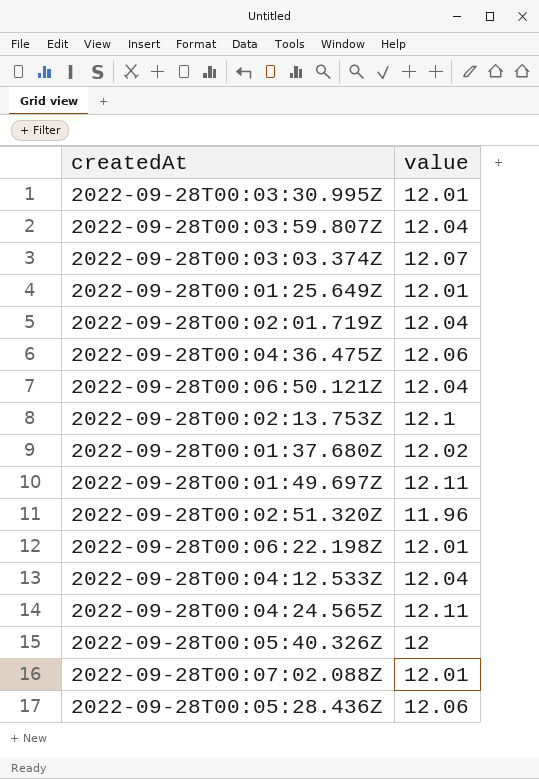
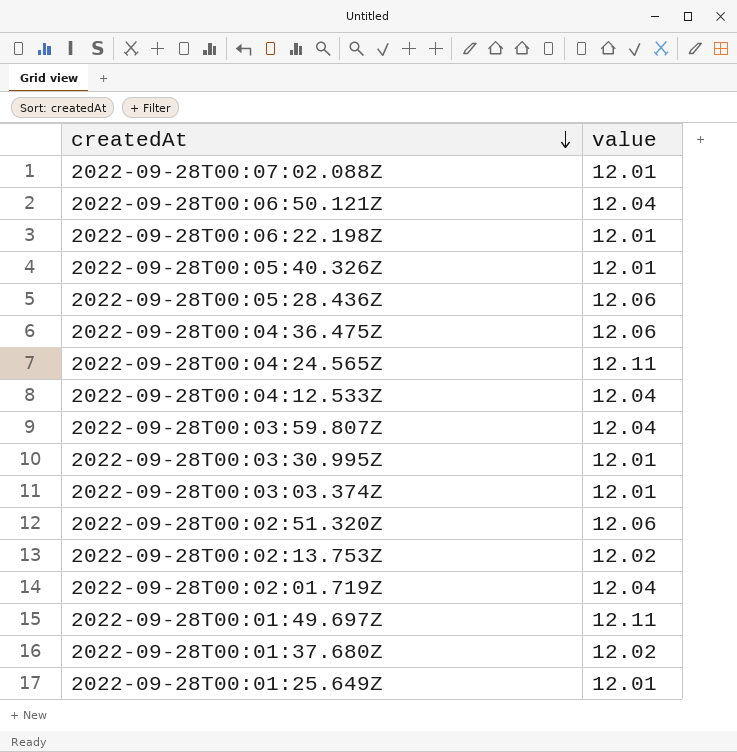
row order: none -> createdAt descending
2022-09-28T00:05:40.326Z | value: 12 -> 12.01
2022-09-28T00:03:03.374Z | value: 12.07 -> 12.01
2022-09-28T00:02:51.320Z | value: 11.96 -> 12.06
2022-09-28T00:02:13.753Z | value: 12.1 -> 12.02

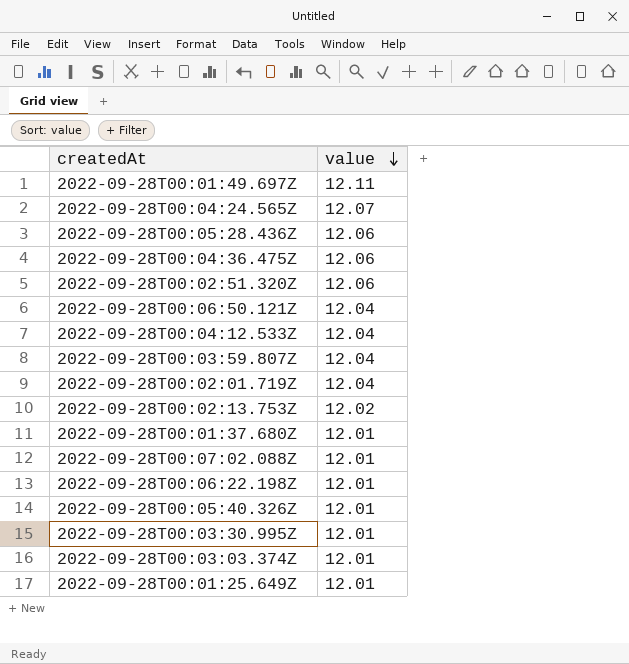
row order: createdAt descending -> value descending
2022-09-28T00:04:24.565Z | value: 12.11 -> 12.07
2022-09-28T00:01:37.680Z | value: 12.02 -> 12.01

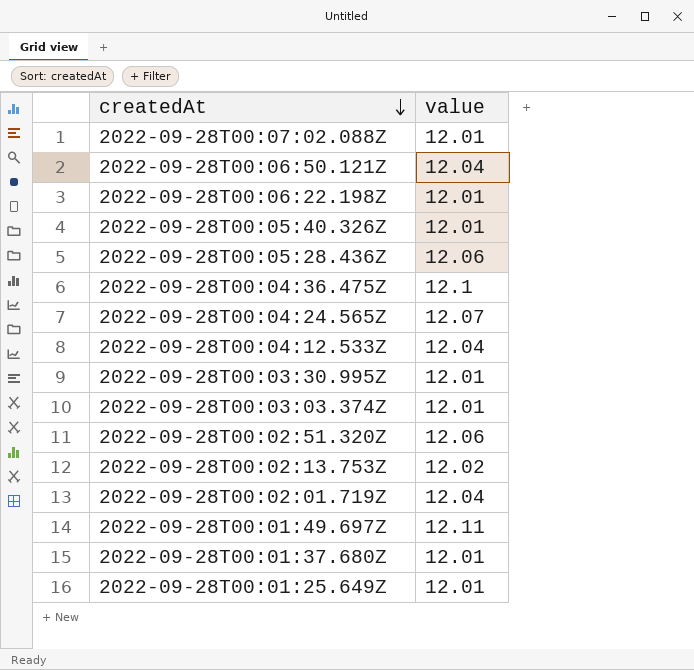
row order: value descending -> createdAt descending
row 2022-09-28T00:03:59.807Z: 12.04 -> none
2022-09-28T00:04:36.475Z | value: 12.06 -> 12.1

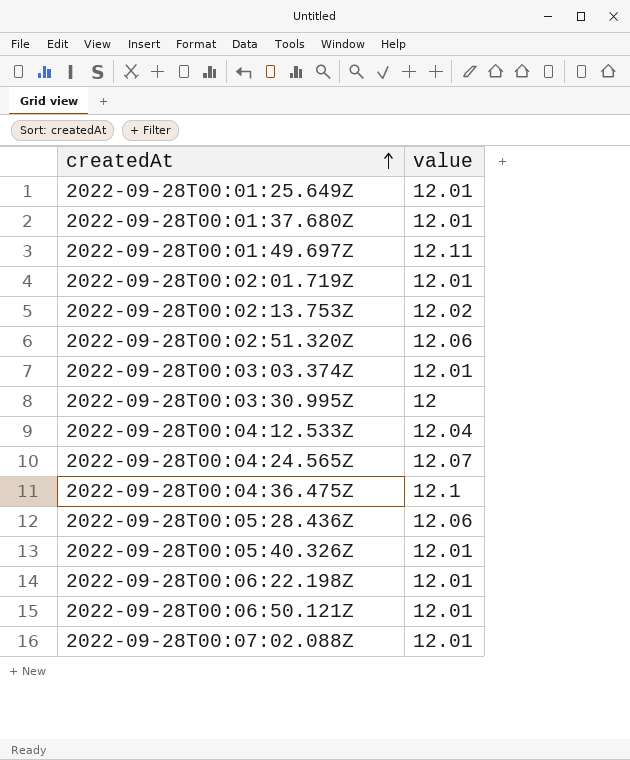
row order: createdAt descending -> createdAt ascending
2022-09-28T00:02:01.719Z | value: 12.04 -> 12.01
2022-09-28T00:03:30.995Z | value: 12.01 -> 12
2022-09-28T00:06:50.121Z | value: 12.04 -> 12.01

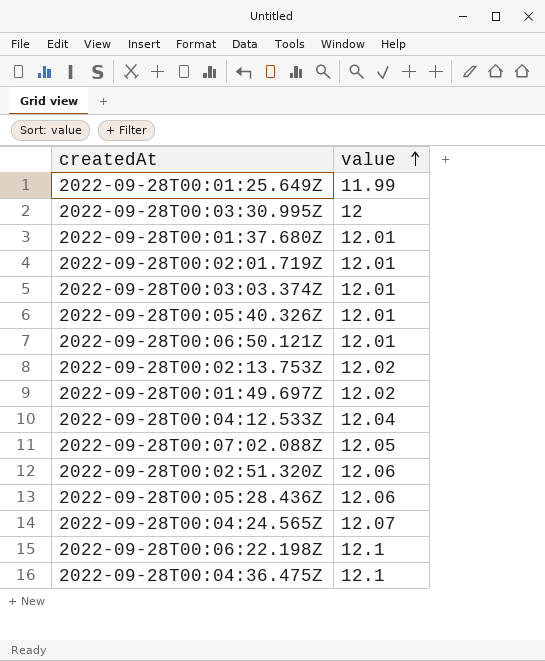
row order: createdAt ascending -> value ascending
2022-09-28T00:01:25.649Z | value: 12.01 -> 11.99
2022-09-28T00:01:49.697Z | value: 12.11 -> 12.02
2022-09-28T00:07:02.088Z | value: 12.01 -> 12.05
2022-09-28T00:06:22.198Z | value: 12.01 -> 12.1

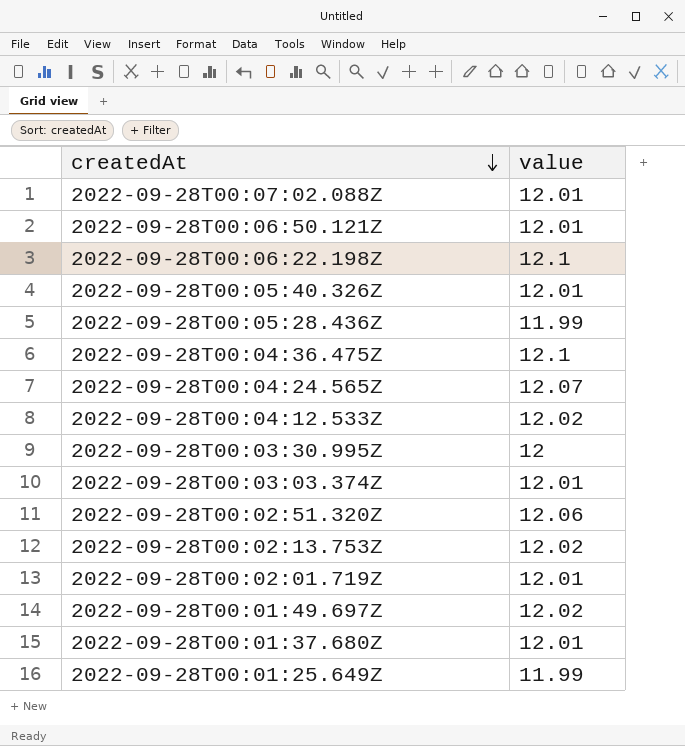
row order: value ascending -> createdAt descending
2022-09-28T00:07:02.088Z | value: 12.05 -> 12.01
2022-09-28T00:05:28.436Z | value: 12.06 -> 11.99
2022-09-28T00:04:12.533Z | value: 12.04 -> 12.02

